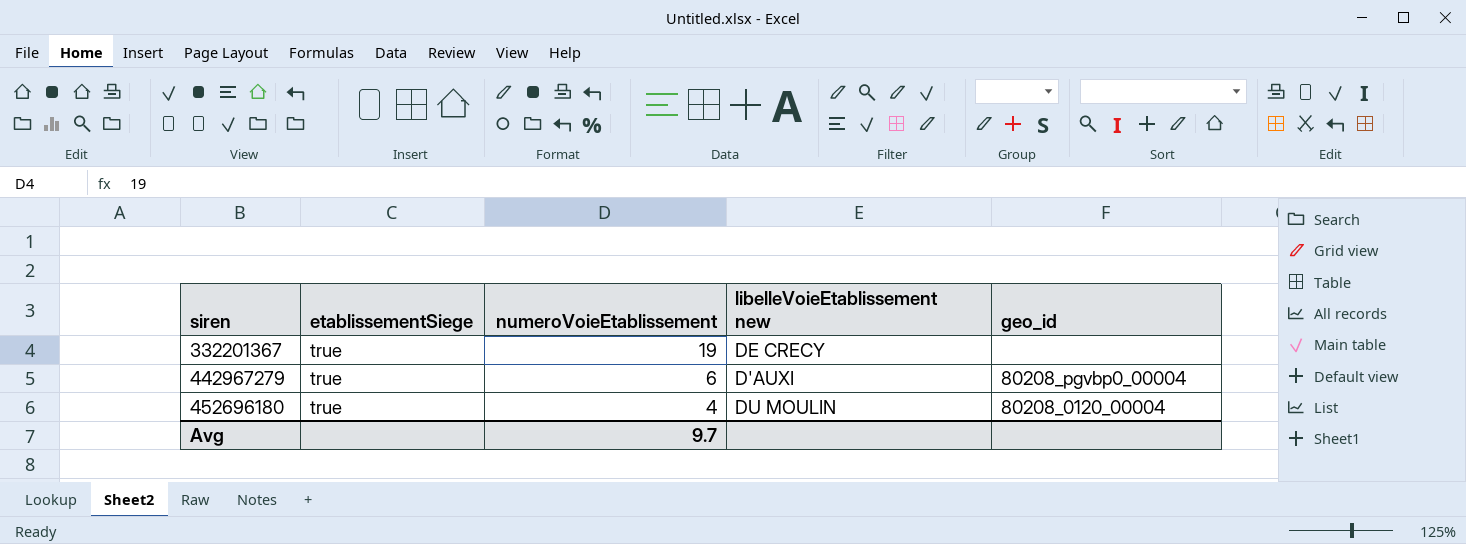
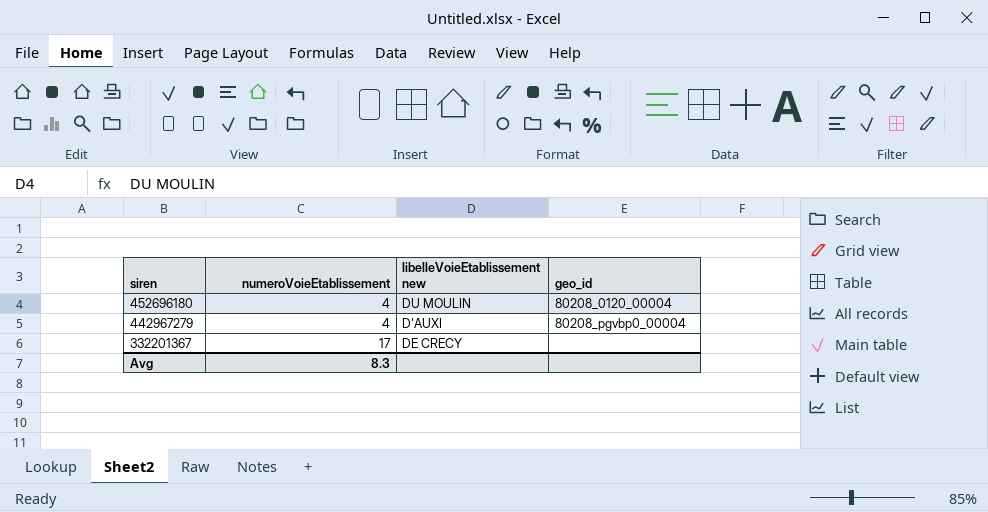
row order: siren ascending -> siren descending
column etablissementSiege | position: 2 -> none
442967279 | numeroVoieEtablissement: 6 -> 4
332201367 | numeroVoieEtablissement: 19 -> 17
Avg | numeroVoieEtablissement: 9.7 -> 8.3

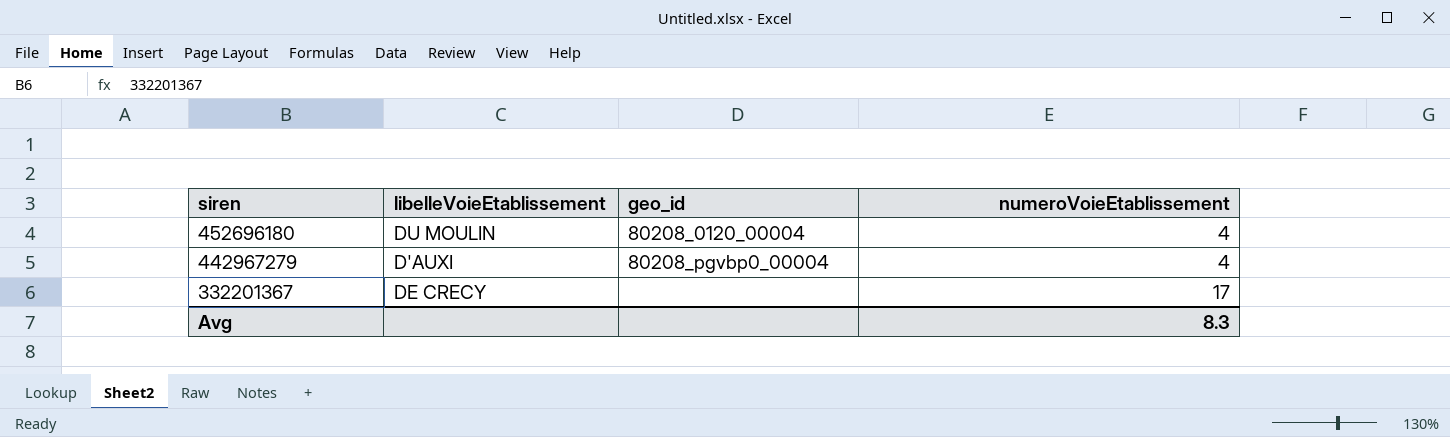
column name: libelleVoieEtablissement new -> libelleVoieEtablissement
column numeroVoieEtablissement | position: 2 -> 4

